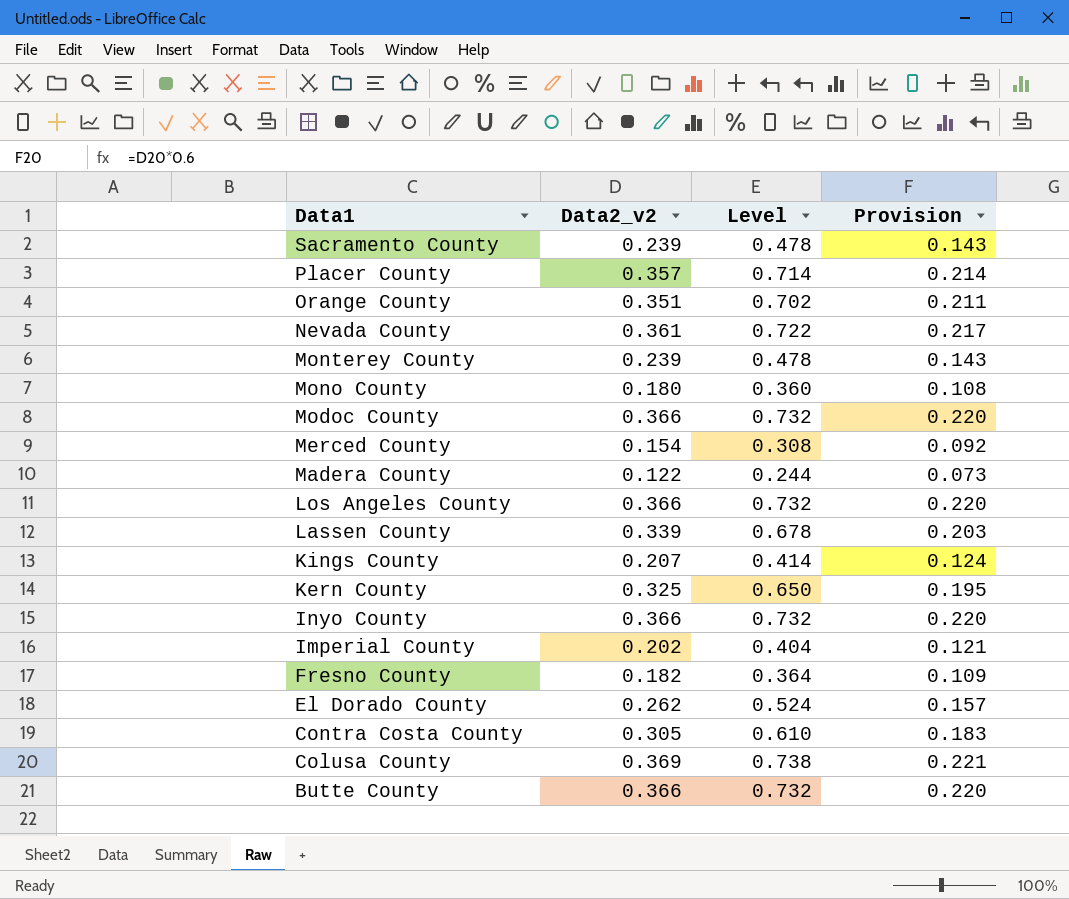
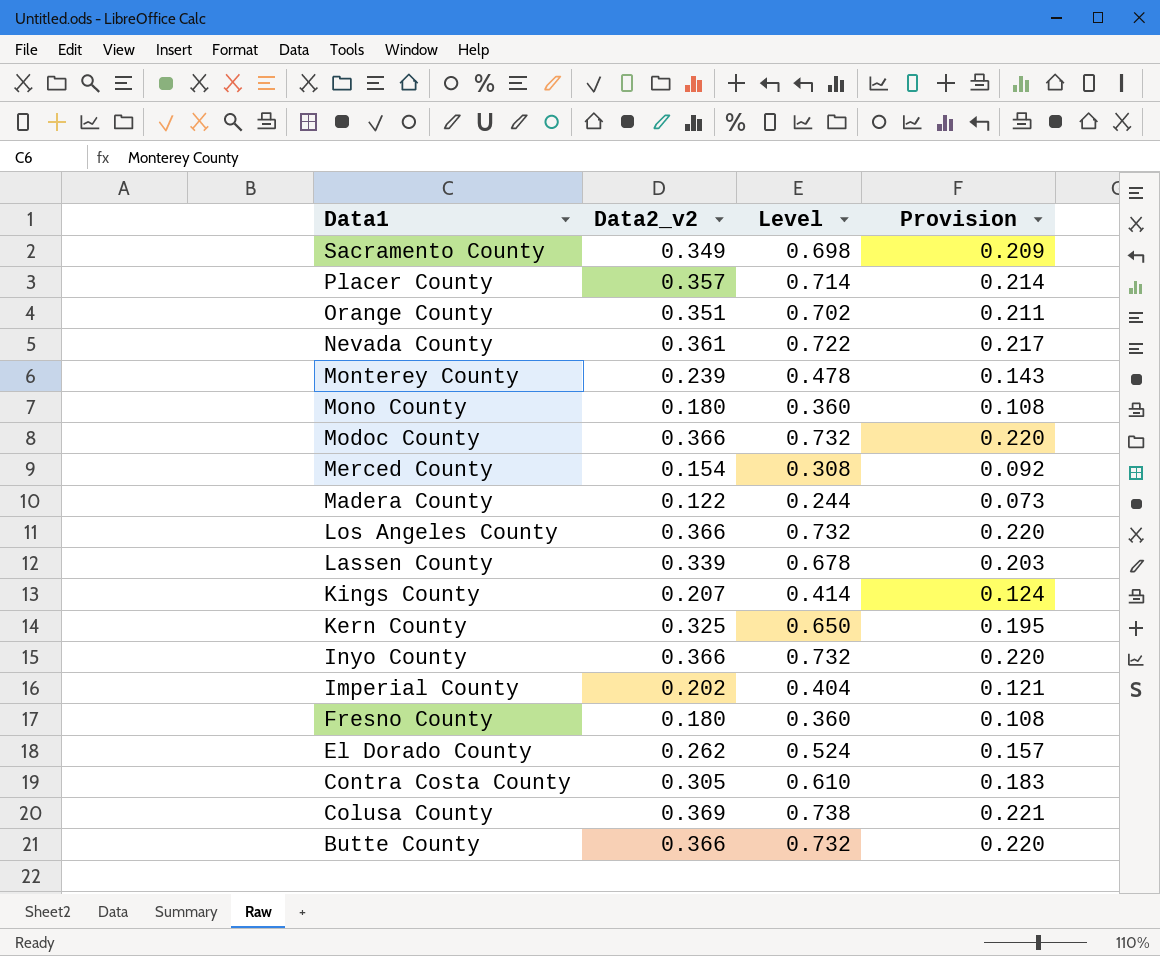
Sacramento County | Data2_v2: 0.239 -> 0.349
Sacramento County | Level: 0.478 -> 0.698
Sacramento County | Provision: 0.143 -> 0.209
Fresno County | Data2_v2: 0.182 -> 0.180
Fresno County | Level: 0.364 -> 0.360
Fresno County | Provision: 0.109 -> 0.108

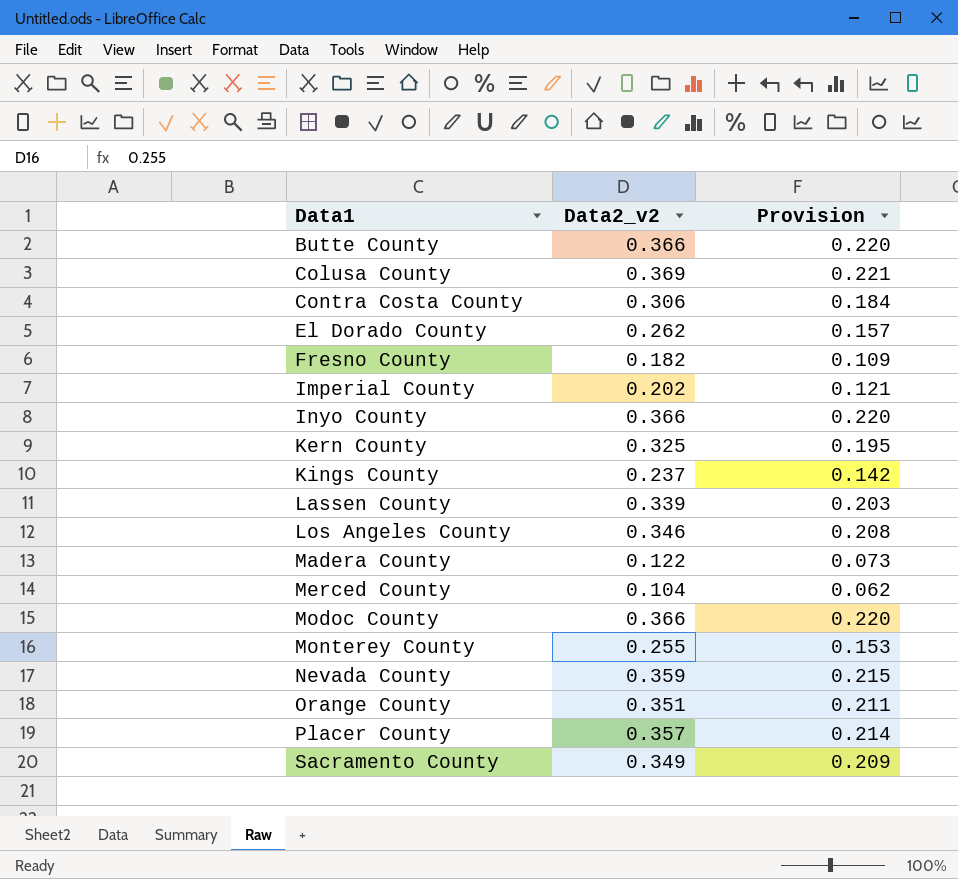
row order: Data1 descending -> Data1 ascending
column Level | formula: [Data2_v2] * 2 -> none
row Mono County: 0.180 | 0.360 | 0.108 -> none
Contra Costa County | Data2_v2: 0.305 -> 0.306
Contra Costa County | Provision: 0.183 -> 0.184
Fresno County | Data2_v2: 0.180 -> 0.182
Fresno County | Provision: 0.108 -> 0.109
Kings County | Data2_v2: 0.207 -> 0.237
Kings County | Provision: 0.124 -> 0.142
Los Angeles County | Data2_v2: 0.366 -> 0.346
Los Angeles County | Provision: 0.220 -> 0.208
Merced County | Data2_v2: 0.154 -> 0.104
Merced County | Provision: 0.092 -> 0.062
Monterey County | Data2_v2: 0.239 -> 0.255
Monterey County | Provision: 0.143 -> 0.153
Nevada County | Data2_v2: 0.361 -> 0.359
Nevada County | Provision: 0.217 -> 0.215

